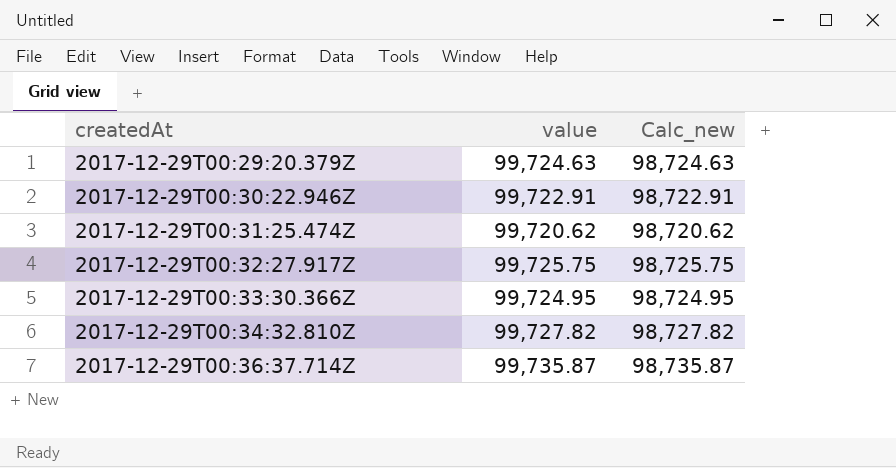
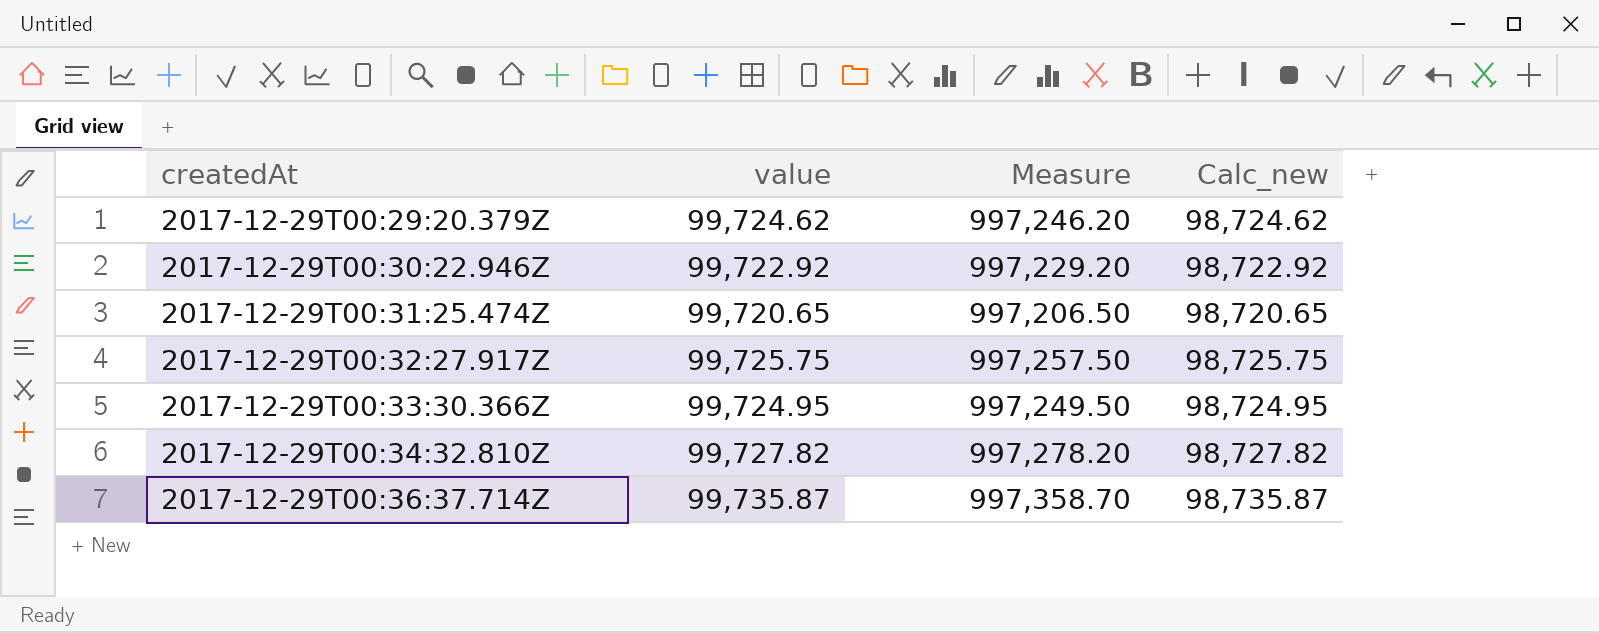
column Measure | formula: none -> [value] * 10
2017-12-29T00:29:20.379Z | value: 99,724.63 -> 99,724.62
2017-12-29T00:29:20.379Z | Calc_new: 98,724.63 -> 98,724.62
2017-12-29T00:30:22.946Z | value: 99,722.91 -> 99,722.92
2017-12-29T00:30:22.946Z | Calc_new: 98,722.91 -> 98,722.92
2017-12-29T00:31:25.474Z | value: 99,720.62 -> 99,720.65
2017-12-29T00:31:25.474Z | Calc_new: 98,720.62 -> 98,720.65

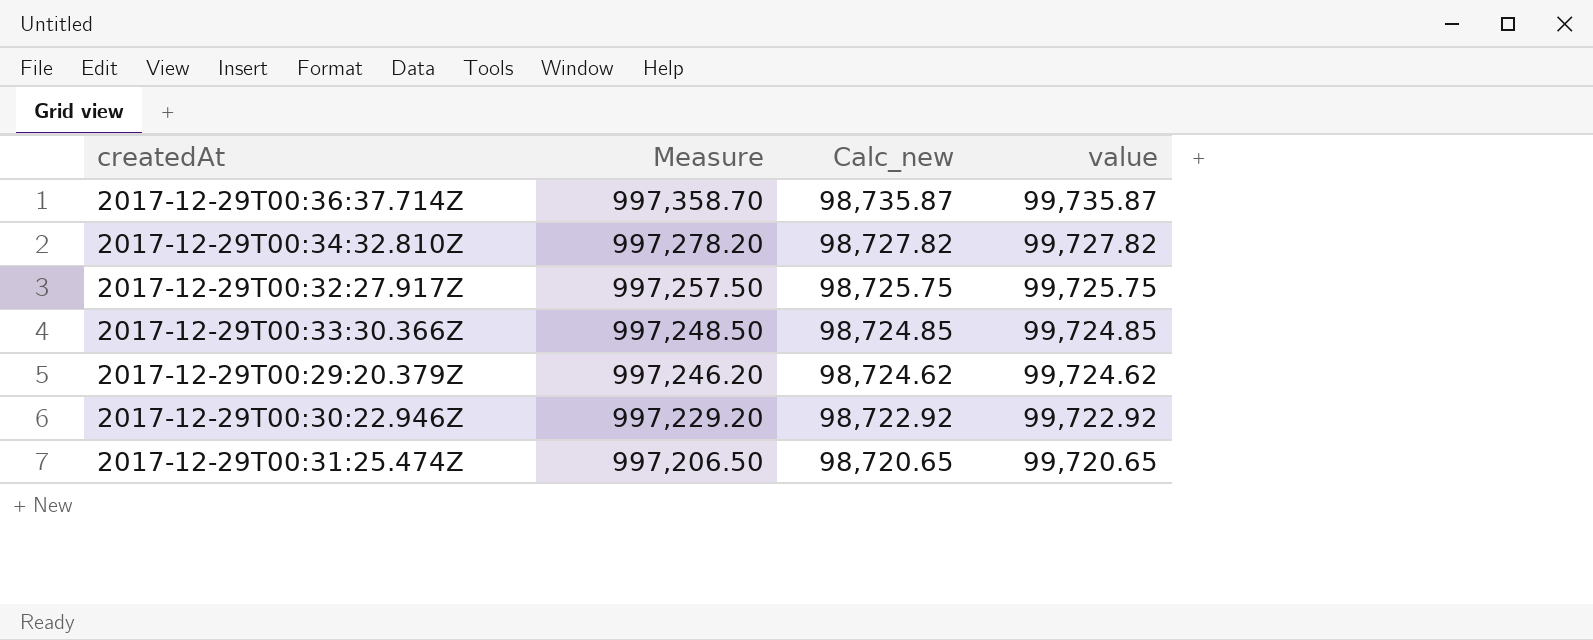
row order: createdAt ascending -> Measure descending
column value | position: 2 -> 4
2017-12-29T00:33:30.366Z | Measure: 997,249.50 -> 997,248.50
2017-12-29T00:33:30.366Z | Calc_new: 98,724.95 -> 98,724.85
2017-12-29T00:33:30.366Z | value: 99,724.95 -> 99,724.85

